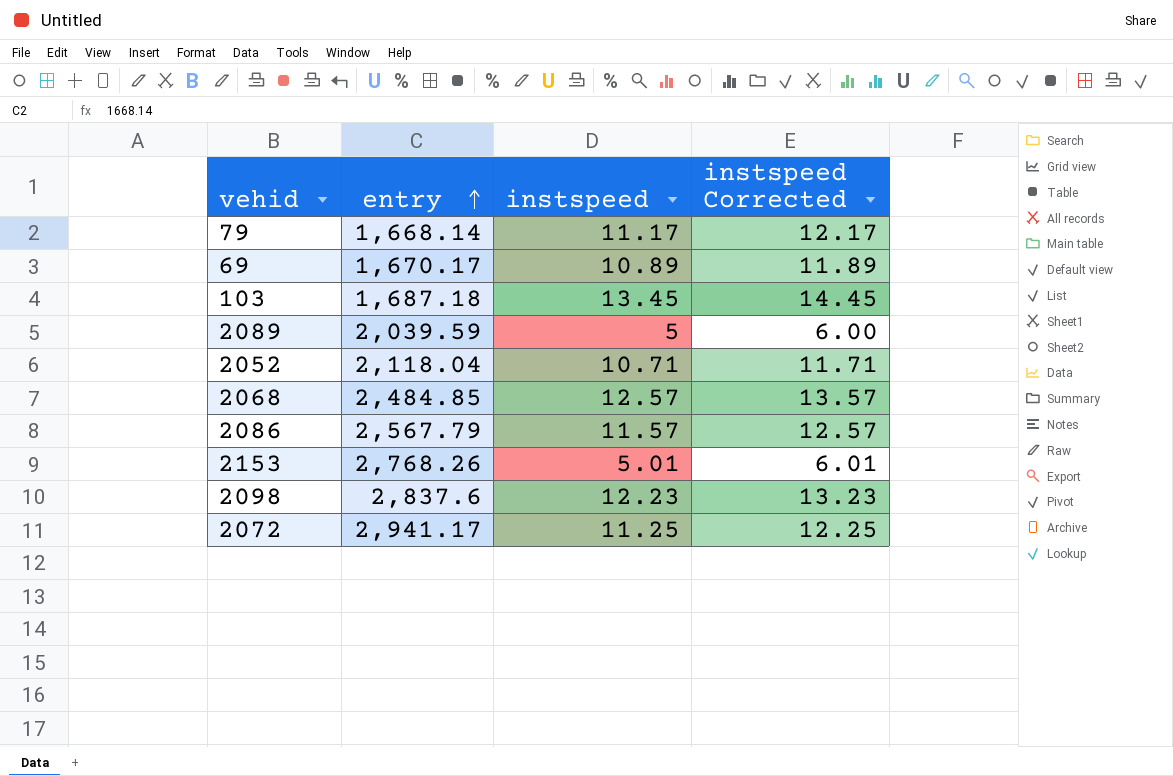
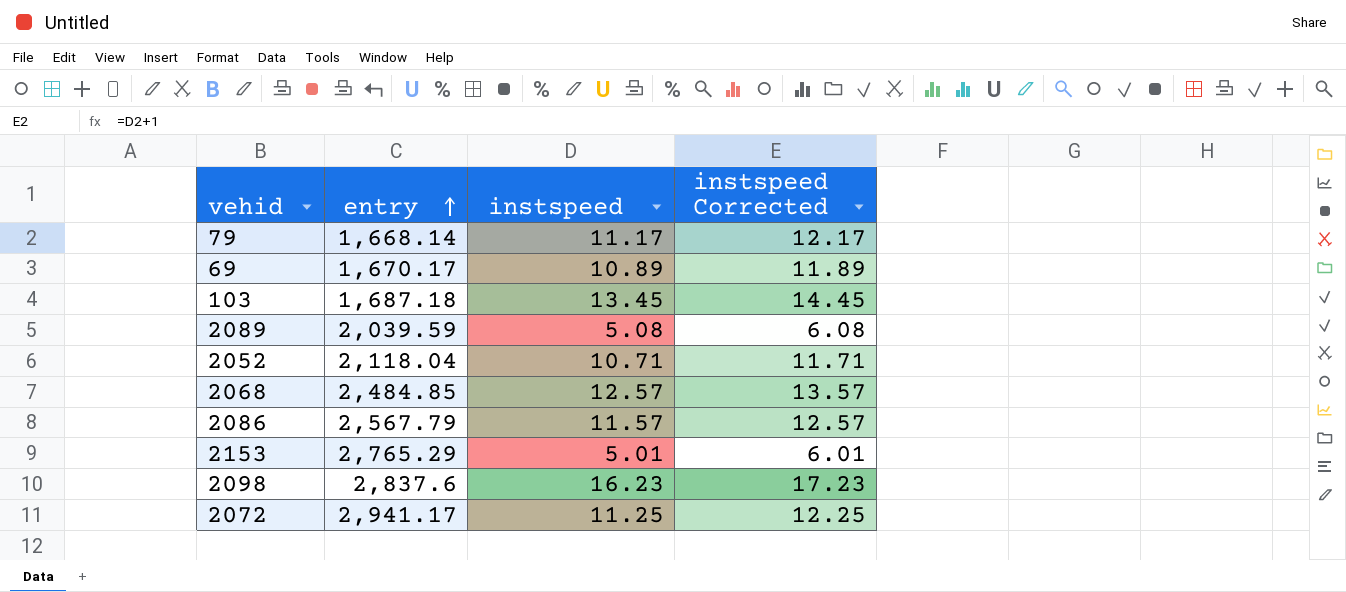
2089 | instspeed: 5 -> 5.08
2089 | instspeed Corrected: 6.00 -> 6.08
2153 | entry: 2,768.26 -> 2,765.29
2098 | instspeed: 12.23 -> 16.23
2098 | instspeed Corrected: 13.23 -> 17.23

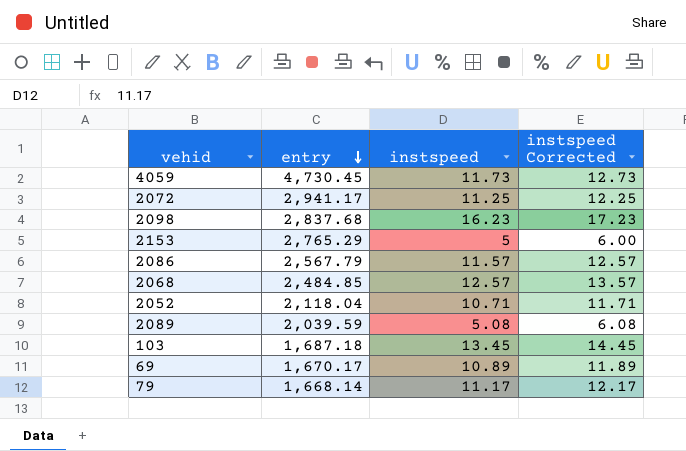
row order: entry ascending -> entry descending
row 4059: none -> 4,730.45 | 11.73 | 12.73
2098 | entry: 2,837.6 -> 2,837.68
2153 | instspeed: 5.01 -> 5
2153 | instspeed Corrected: 6.01 -> 6.00

